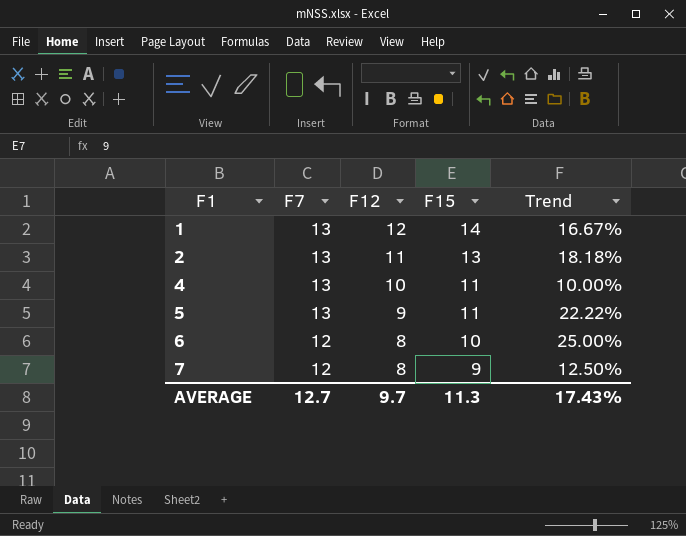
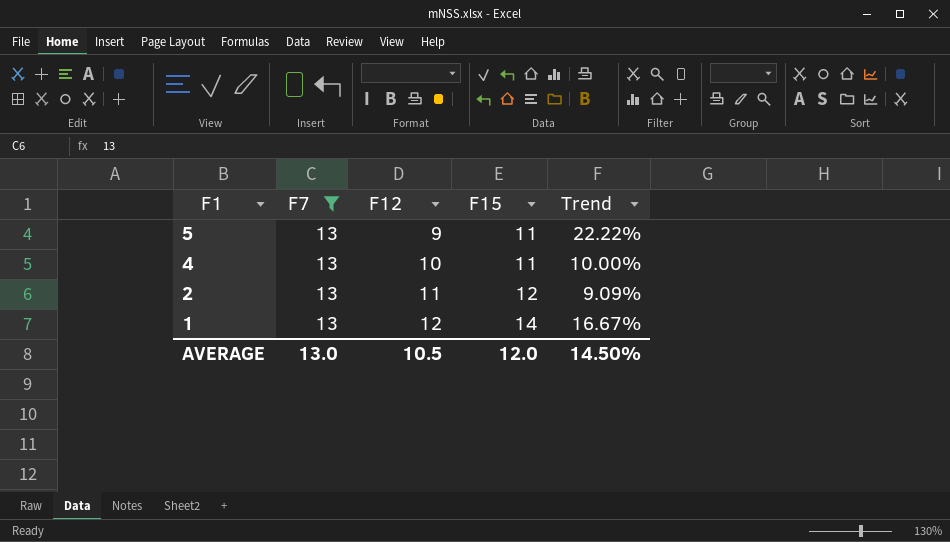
filter: none -> F7 = 13
row order: F1 ascending -> F1 descending
2 | F15: 13 -> 12
2 | Trend: 18.18% -> 9.09%
AVERAGE | F7: 12.7 -> 13.0
AVERAGE | F12: 9.7 -> 10.5
AVERAGE | F15: 11.3 -> 12.0
AVERAGE | Trend: 17.43% -> 14.50%

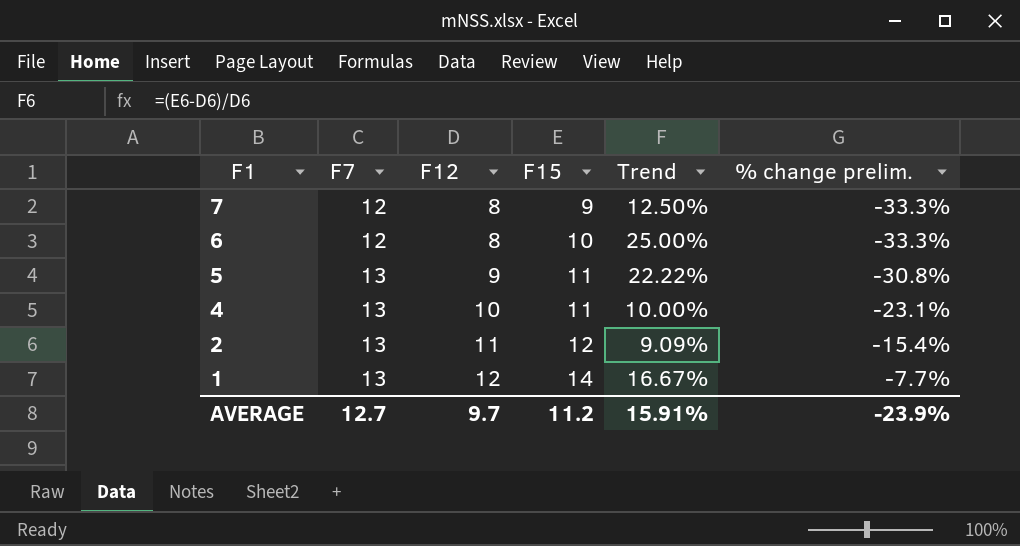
filter: F7 = 13 -> none
column % change prelim. | formula: none -> ([F12] - [F7]) / [F7]
AVERAGE | F7: 13.0 -> 12.7
AVERAGE | F12: 10.5 -> 9.7
AVERAGE | F15: 12.0 -> 11.2
AVERAGE | Trend: 14.50% -> 15.91%

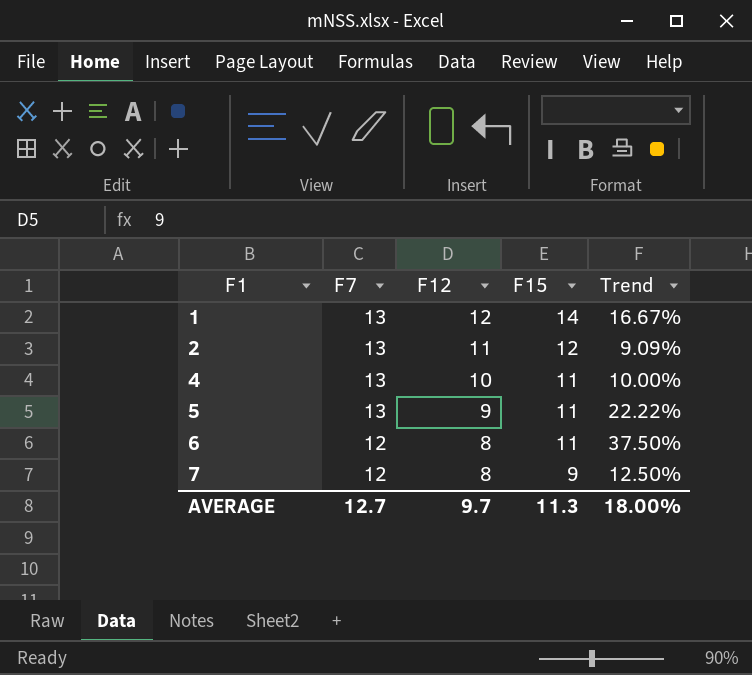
row order: F1 descending -> F1 ascending
column % change prelim. | formula: ([F12] - [F7]) / [F7] -> none
6 | F15: 10 -> 11
6 | Trend: 25.00% -> 37.50%
AVERAGE | F15: 11.2 -> 11.3
AVERAGE | Trend: 15.91% -> 18.00%

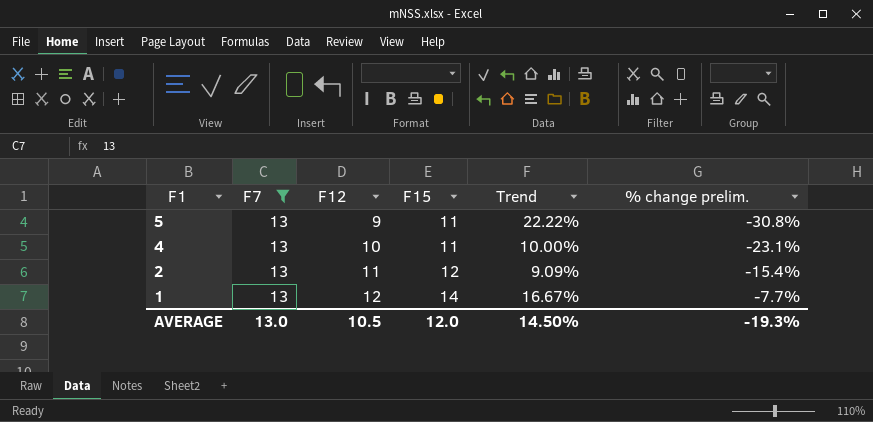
filter: none -> F7 = 13
row order: F1 ascending -> F1 descending
column % change prelim. | formula: none -> ([F12] - [F7]) / [F7]
AVERAGE | F7: 12.7 -> 13.0
AVERAGE | F12: 9.7 -> 10.5
AVERAGE | F15: 11.3 -> 12.0
AVERAGE | Trend: 18.00% -> 14.50%

